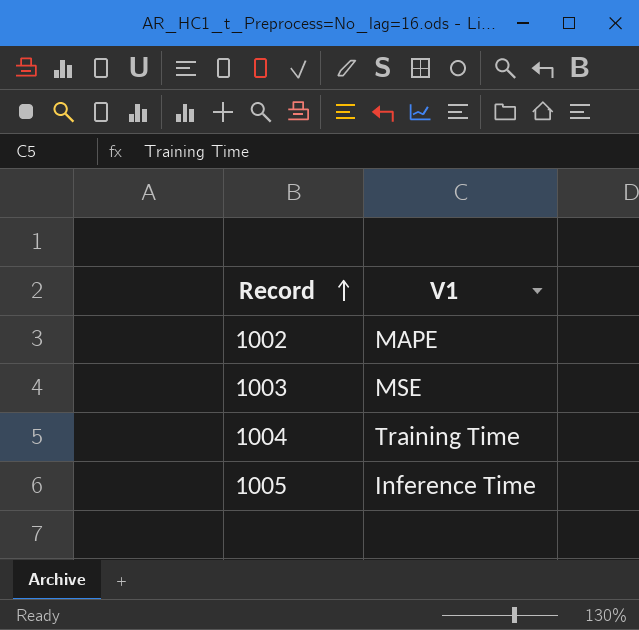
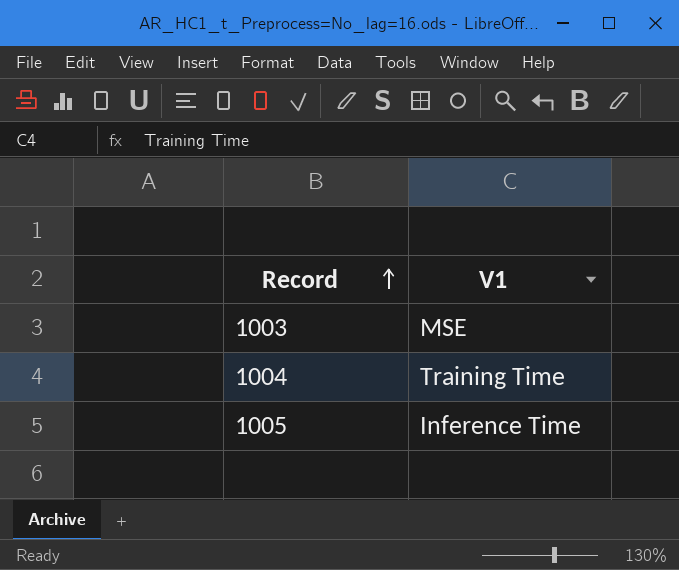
row 1002: MAPE -> none

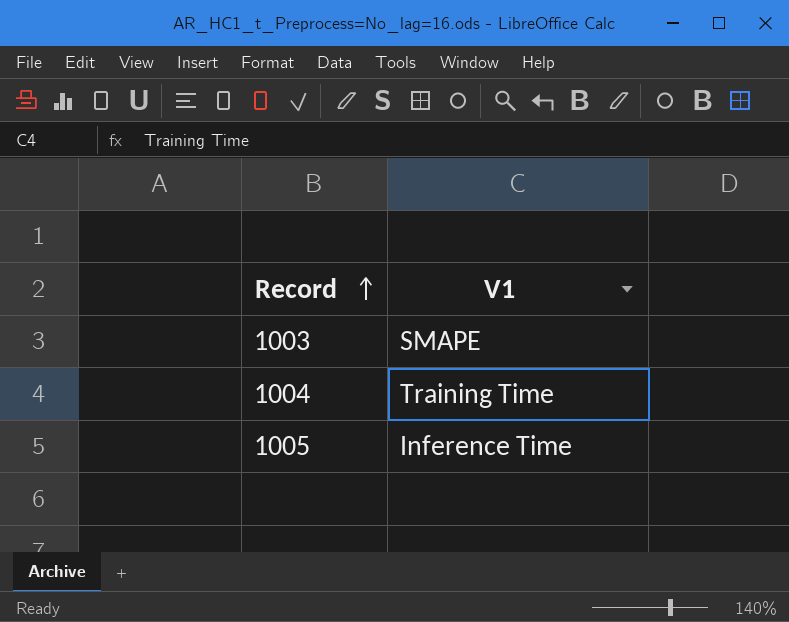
1003 | V1: MSE -> SMAPE

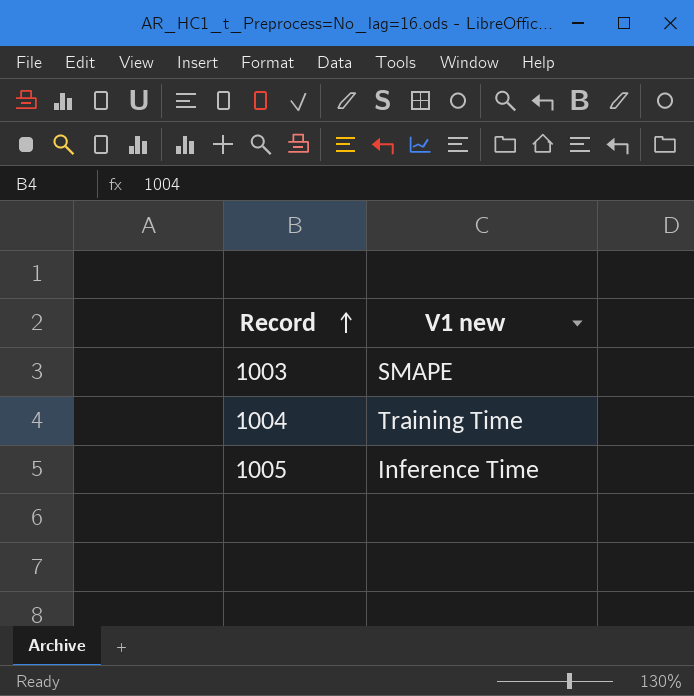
column name: V1 -> V1 new

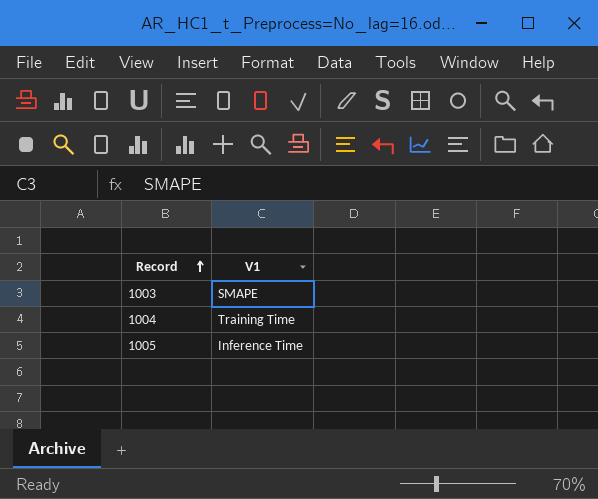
column name: V1 new -> V1

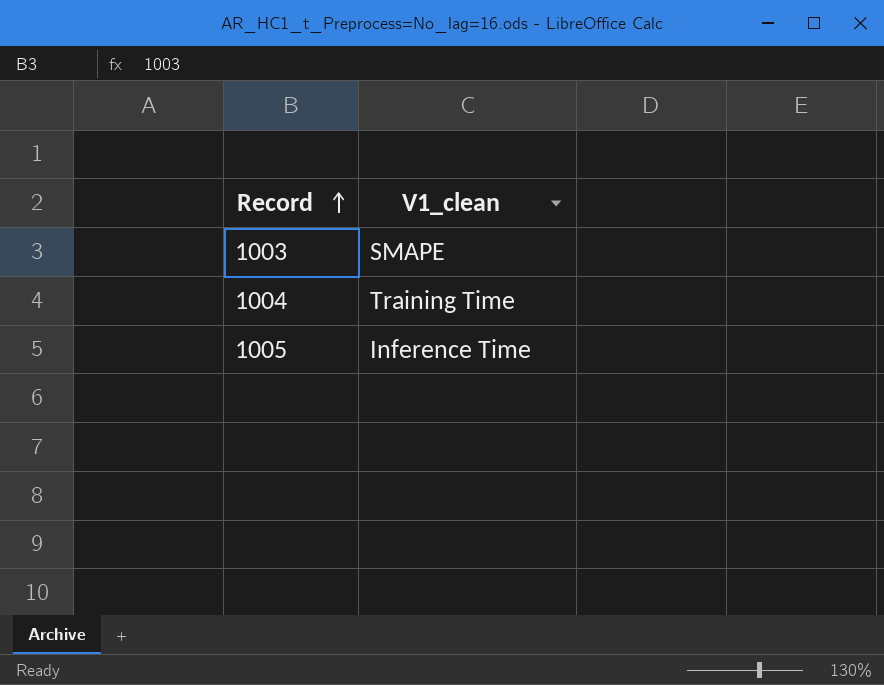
column name: V1 -> V1_clean

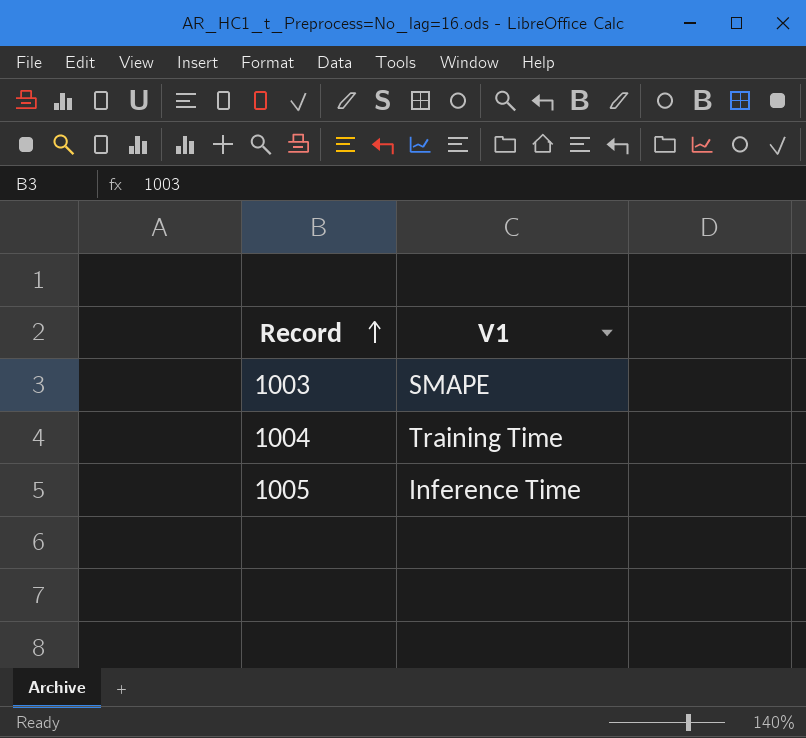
column name: V1_clean -> V1

